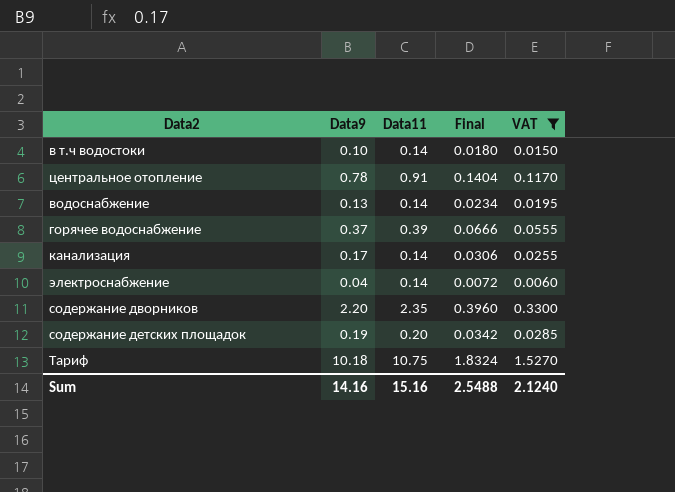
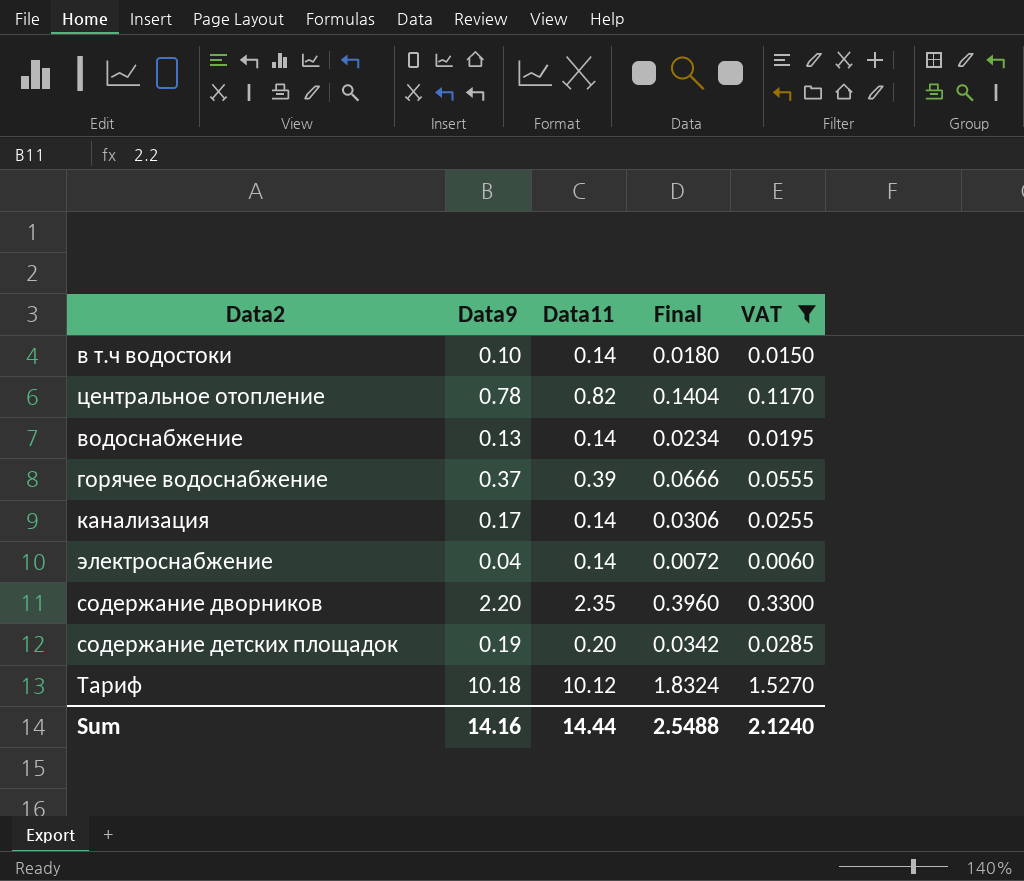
центральное отопление | Data11: 0.91 -> 0.82
Тариф | Data11: 10.75 -> 10.12
Sum | Data11: 15.16 -> 14.44

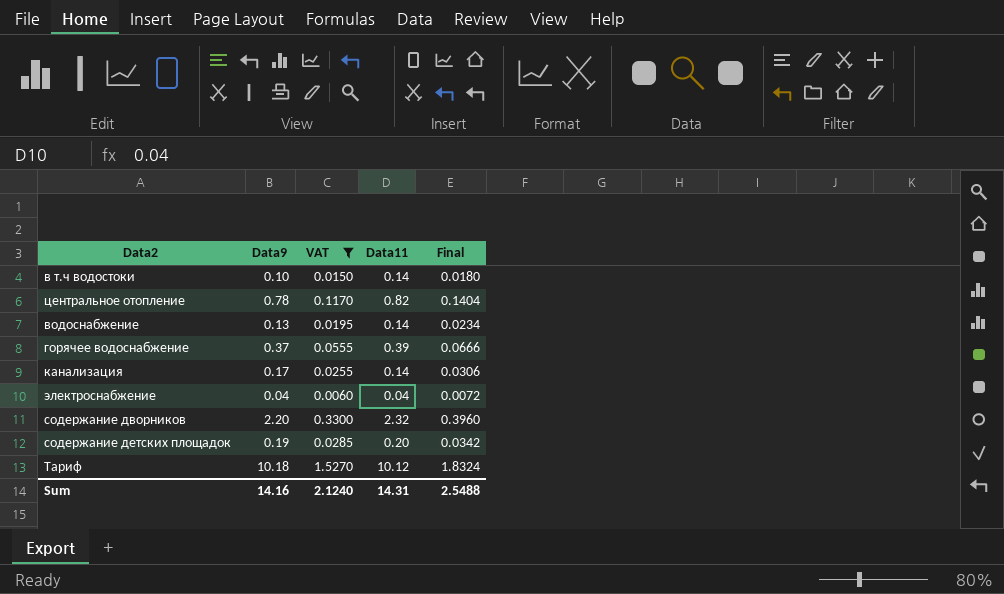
column VAT | position: 5 -> 3
электроснабжение | Data11: 0.14 -> 0.04
содержание дворников | Data11: 2.35 -> 2.32
Sum | Data11: 14.44 -> 14.31

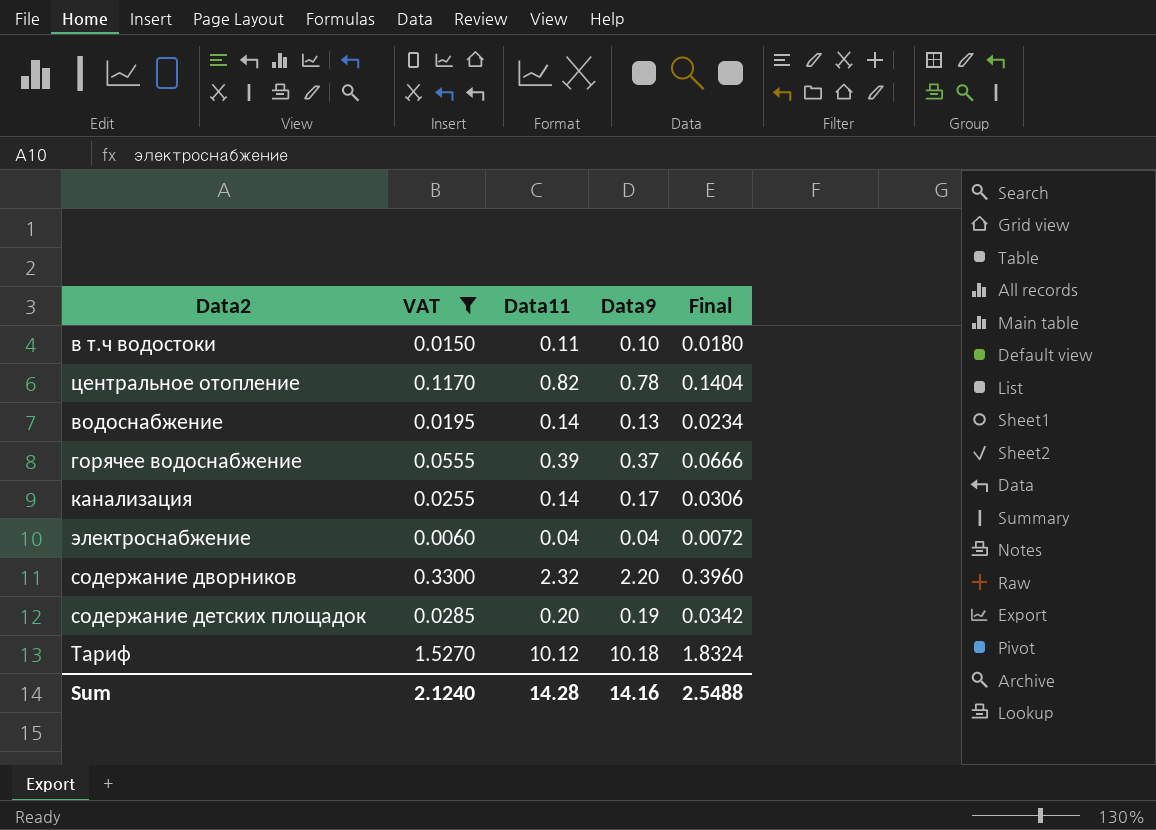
column Data9 | position: 2 -> 4
в т.ч водостоки | Data11: 0.14 -> 0.11
Sum | Data11: 14.31 -> 14.28

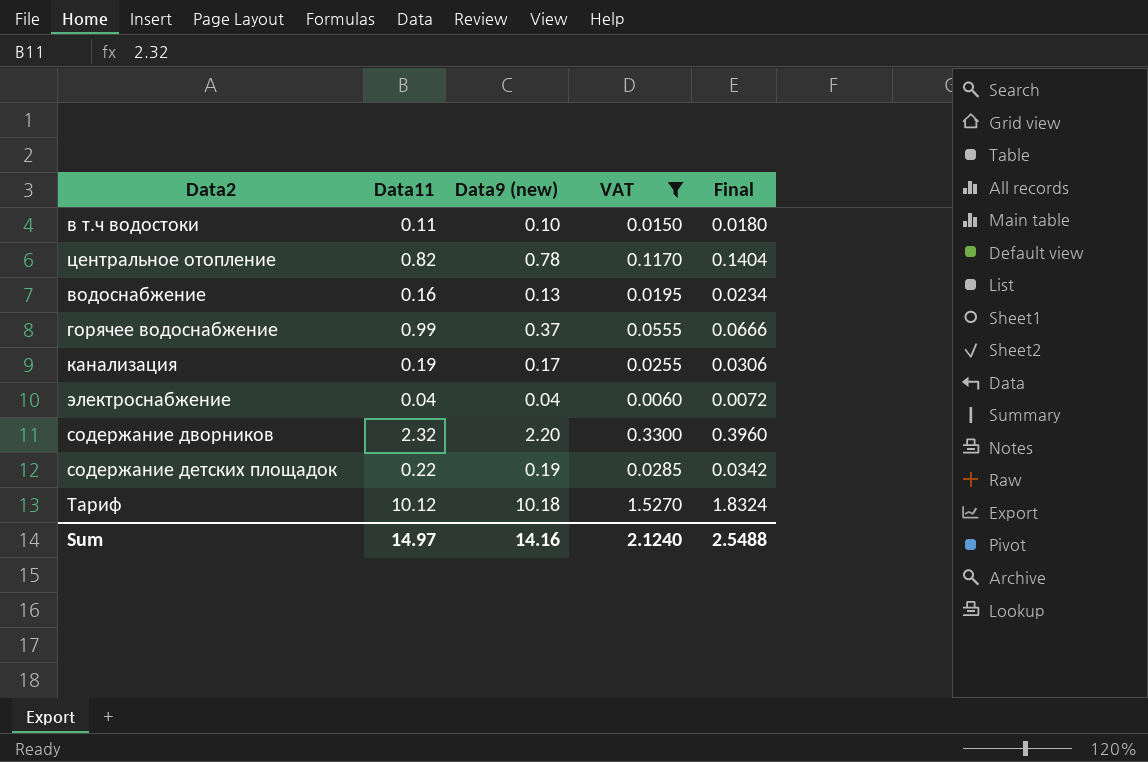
column name: Data9 -> Data9 (new)
column VAT | position: 2 -> 4
водоснабжение | Data11: 0.14 -> 0.16
горячее водоснабжение | Data11: 0.39 -> 0.99
канализация | Data11: 0.14 -> 0.19
содержание детских площадок | Data11: 0.20 -> 0.22
Sum | Data11: 14.28 -> 14.97

